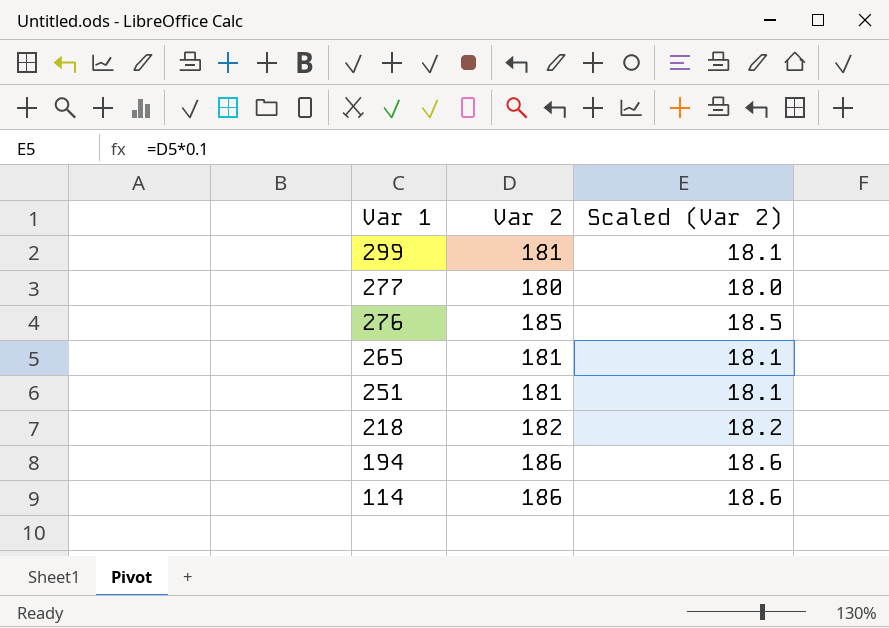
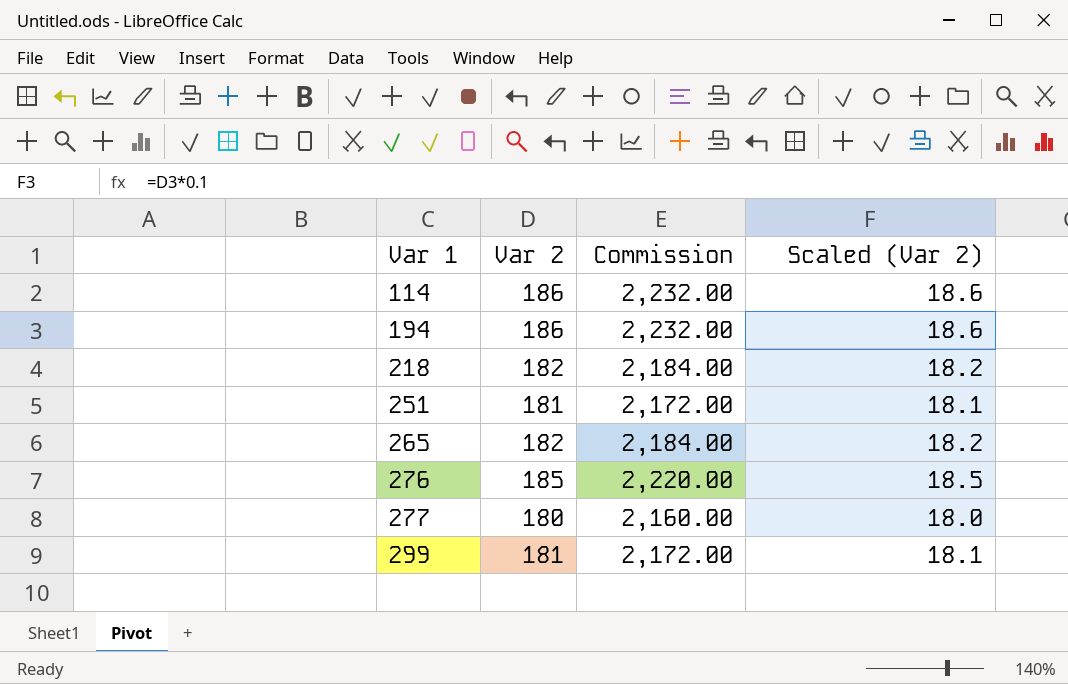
row order: Var 1 descending -> Var 1 ascending
column Commission | formula: none -> [Var 2] * 12
265 | Var 2: 181 -> 182
265 | Scaled (Var 2): 18.1 -> 18.2

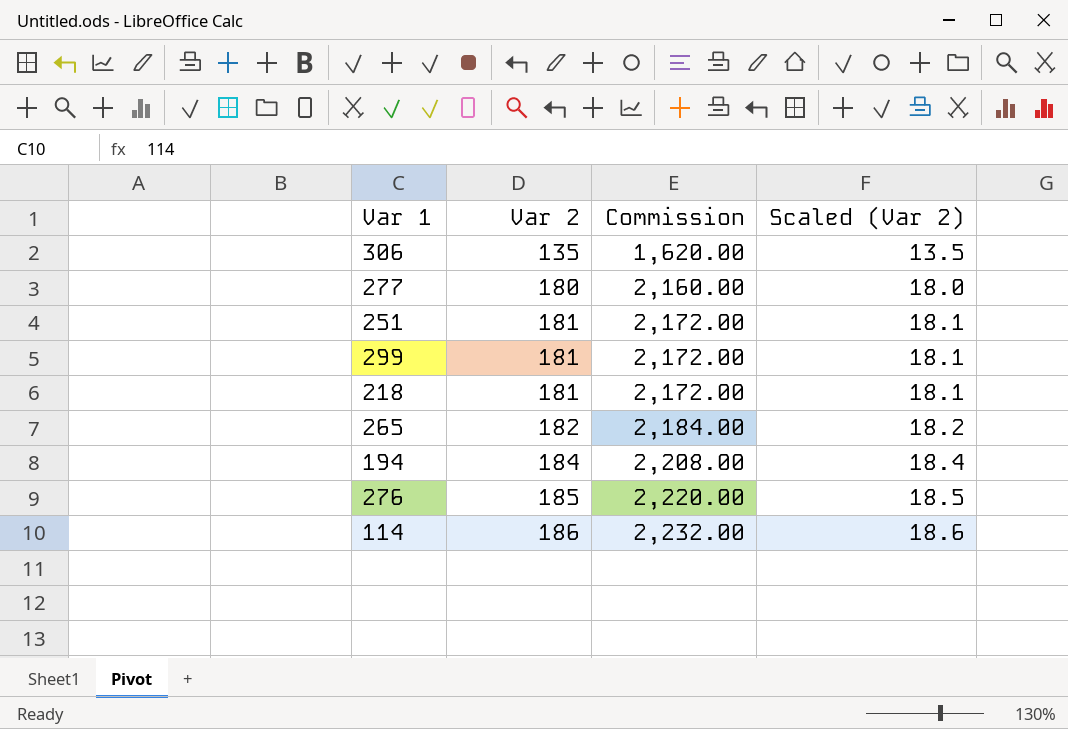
row order: Var 1 ascending -> Var 2 ascending
row 306: none -> 135 | 1,620.00 | 13.5
218 | Var 2: 182 -> 181
218 | Commission: 2,184.00 -> 2,172.00
218 | Scaled (Var 2): 18.2 -> 18.1
194 | Var 2: 186 -> 184
194 | Commission: 2,232.00 -> 2,208.00
194 | Scaled (Var 2): 18.6 -> 18.4

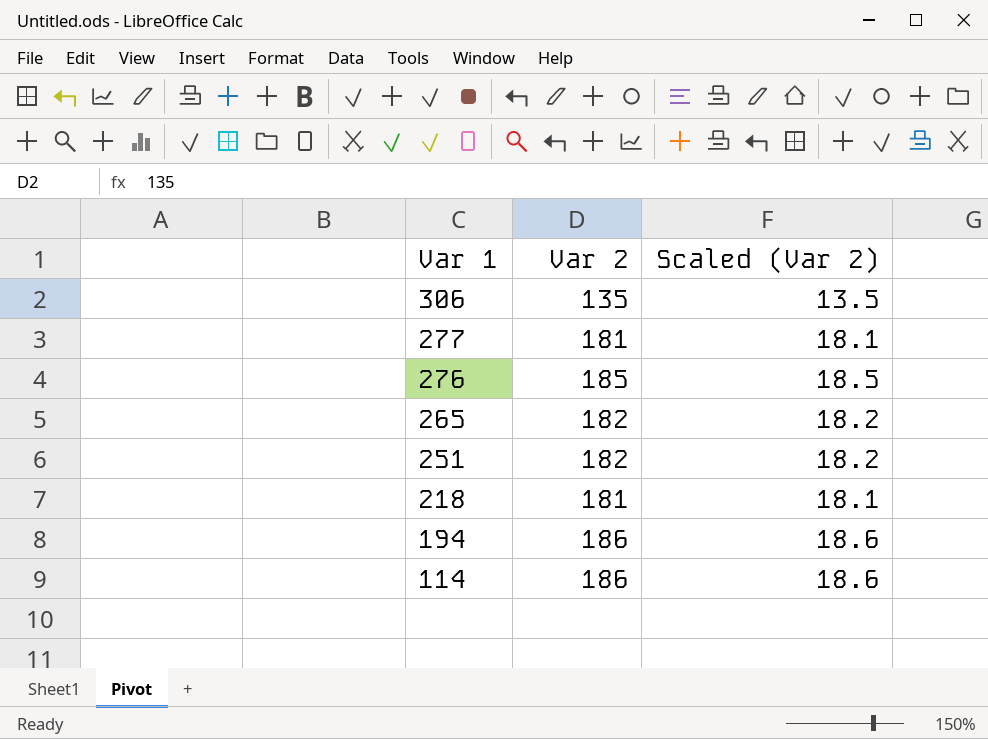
row order: Var 2 ascending -> Var 1 descending
column Commission | formula: [Var 2] * 12 -> none
row 299: 181 | 2,172.00 | 18.1 -> none
277 | Var 2: 180 -> 181
277 | Scaled (Var 2): 18.0 -> 18.1
251 | Var 2: 181 -> 182
251 | Scaled (Var 2): 18.1 -> 18.2
194 | Var 2: 184 -> 186
194 | Scaled (Var 2): 18.4 -> 18.6

